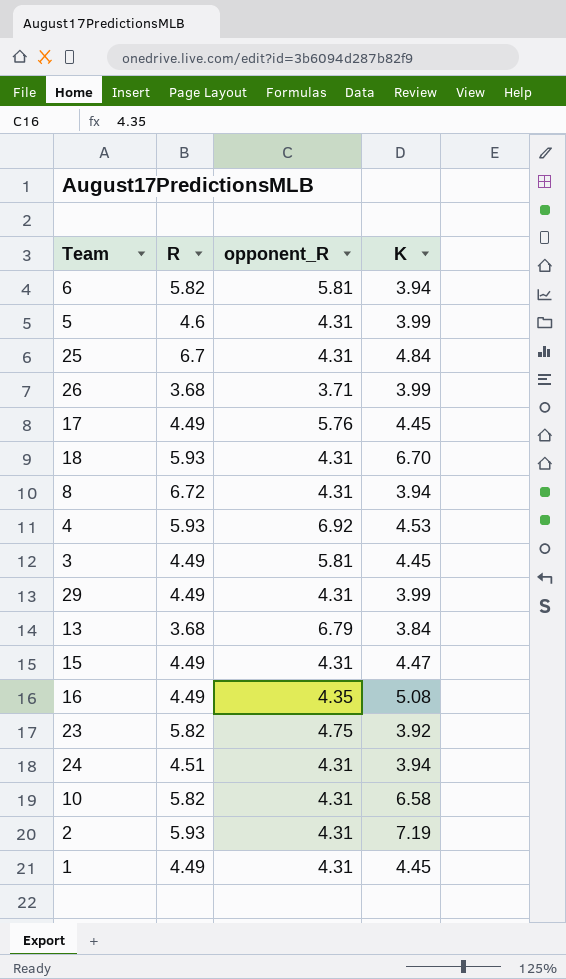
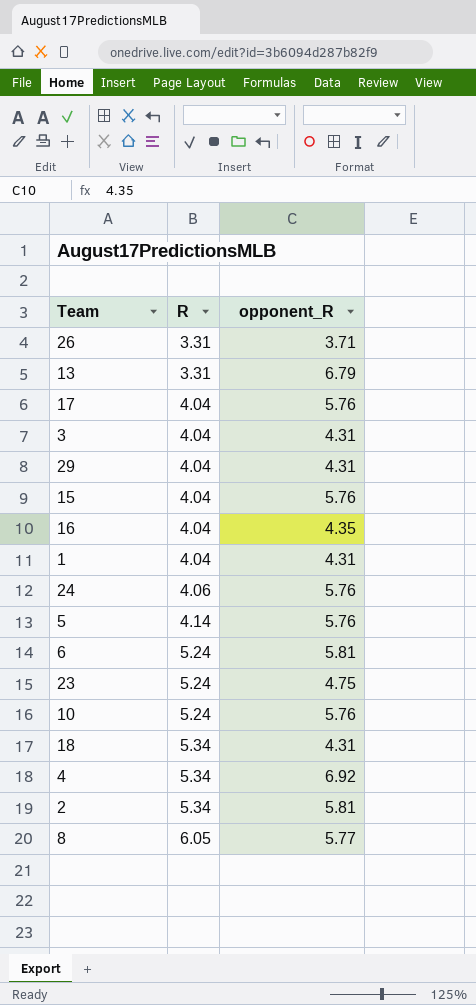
row order: none -> R ascending
column K | position: 4 -> none
row 25: 6.7 | 4.31 | 4.84 -> none
26 | R: 3.68 -> 3.31
13 | R: 3.68 -> 3.31
17 | R: 4.49 -> 4.04
3 | R: 4.49 -> 4.04
3 | opponent_R: 5.81 -> 4.31
29 | R: 4.49 -> 4.04
15 | R: 4.49 -> 4.04
15 | opponent_R: 4.31 -> 5.76
16 | R: 4.49 -> 4.04
1 | R: 4.49 -> 4.04
24 | R: 4.51 -> 4.06
24 | opponent_R: 4.31 -> 5.76
5 | R: 4.6 -> 4.14
5 | opponent_R: 4.31 -> 5.76
6 | R: 5.82 -> 5.24
23 | R: 5.82 -> 5.24
10 | R: 5.82 -> 5.24
10 | opponent_R: 4.31 -> 5.76
18 | R: 5.93 -> 5.34
4 | R: 5.93 -> 5.34
2 | R: 5.93 -> 5.34
2 | opponent_R: 4.31 -> 5.81
8 | R: 6.72 -> 6.05
8 | opponent_R: 4.31 -> 5.77

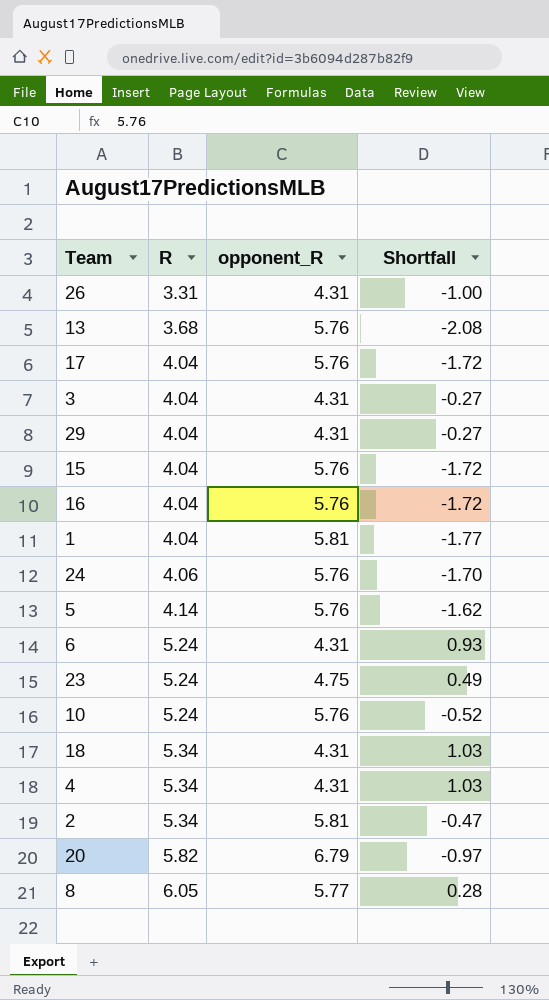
column Shortfall | formula: none -> [R] - [opponent_R]
26 | opponent_R: 3.71 -> 4.31
13 | R: 3.31 -> 3.68
13 | opponent_R: 6.79 -> 5.76
16 | opponent_R: 4.35 -> 5.76
1 | opponent_R: 4.31 -> 5.81
6 | opponent_R: 5.81 -> 4.31
4 | opponent_R: 6.92 -> 4.31
row 20: none -> 5.82 | 6.79 | -0.97

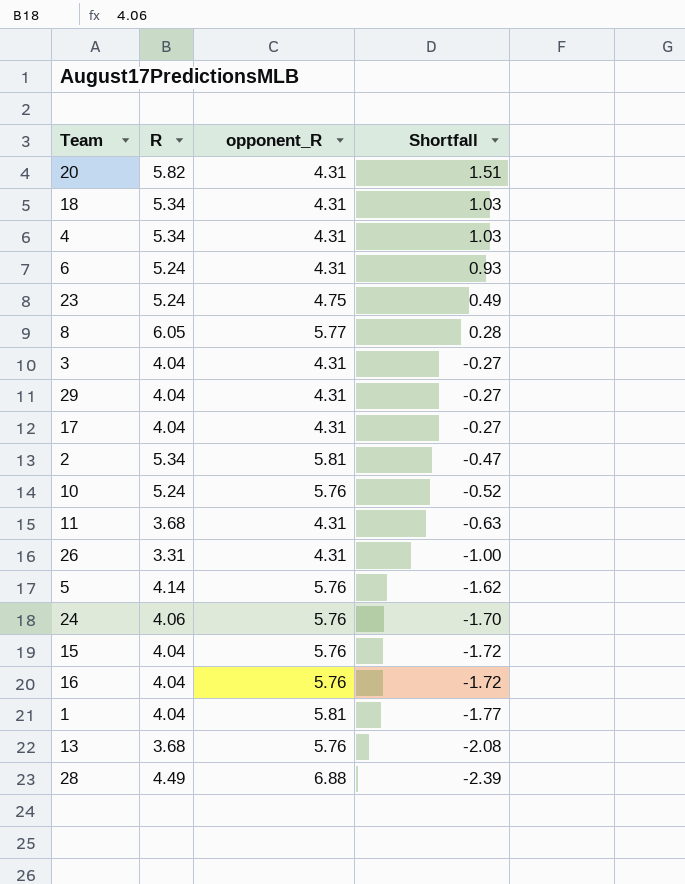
row order: R ascending -> Shortfall descending
20 | opponent_R: 6.79 -> 4.31
20 | Shortfall: -0.97 -> 1.51
17 | opponent_R: 5.76 -> 4.31
17 | Shortfall: -1.72 -> -0.27
row 11: none -> 3.68 | 4.31 | -0.63
row 28: none -> 4.49 | 6.88 | -2.39

